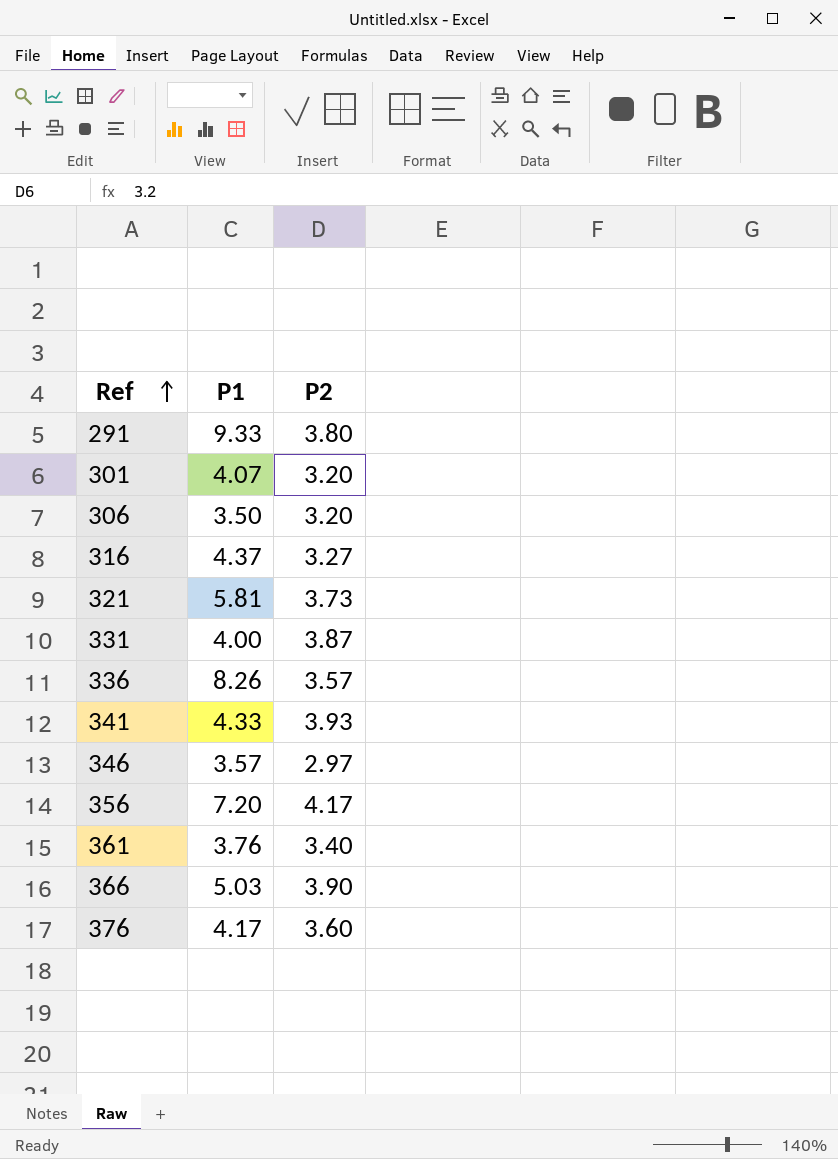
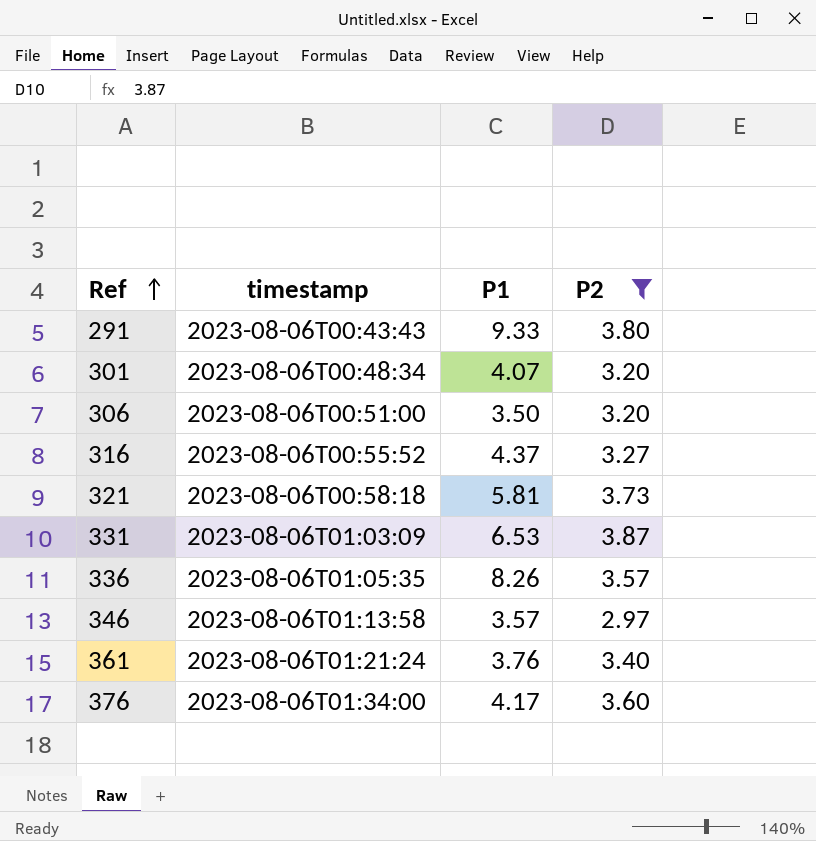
filter: none -> P2 <= 3.87
column timestamp | position: none -> 2
331 | P1: 4.00 -> 6.53

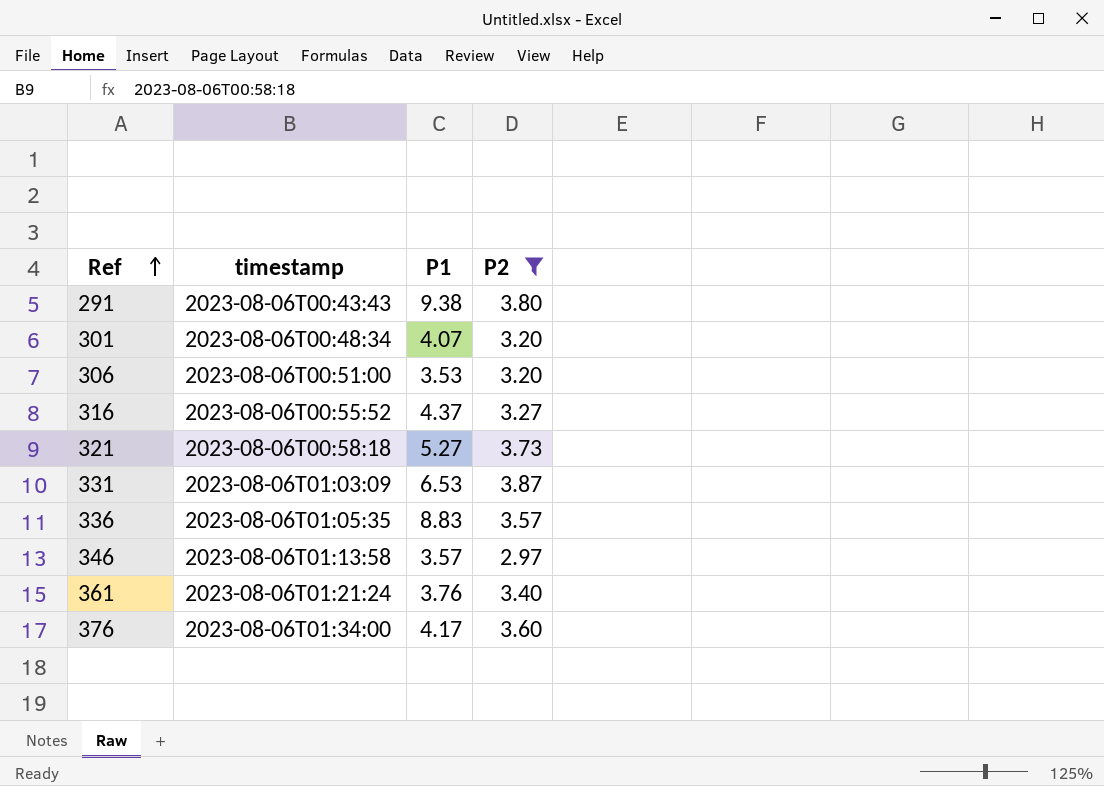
291 | P1: 9.33 -> 9.38
306 | P1: 3.50 -> 3.53
321 | P1: 5.81 -> 5.27
336 | P1: 8.26 -> 8.83

